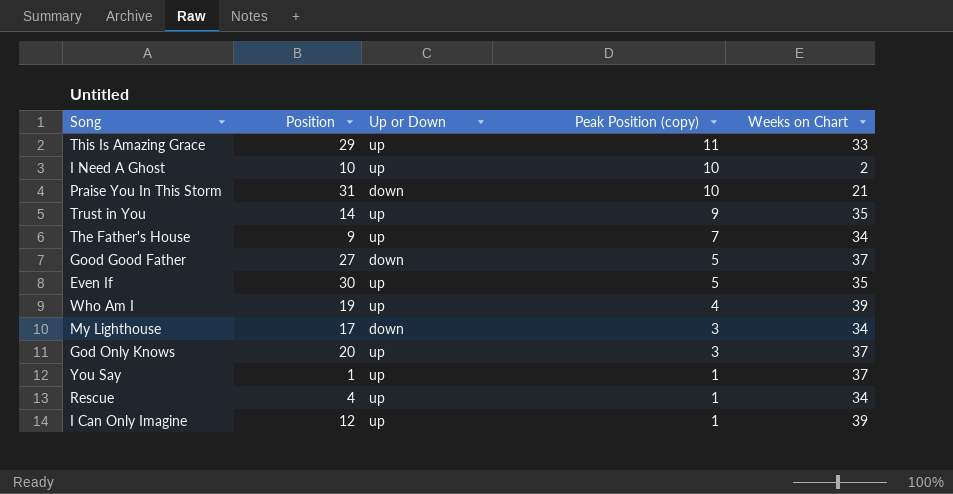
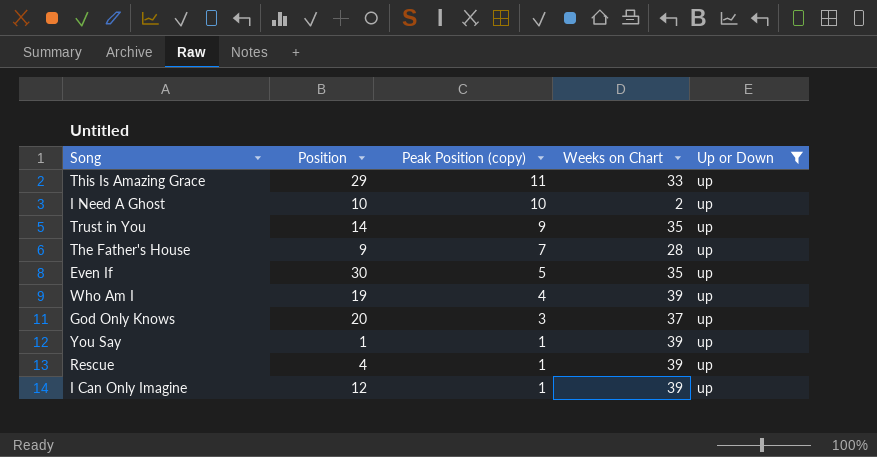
filter: none -> Up or Down = up
column Up or Down | position: 3 -> 5
The Father's House | Weeks on Chart: 34 -> 28
You Say | Weeks on Chart: 37 -> 39
Rescue | Weeks on Chart: 34 -> 39

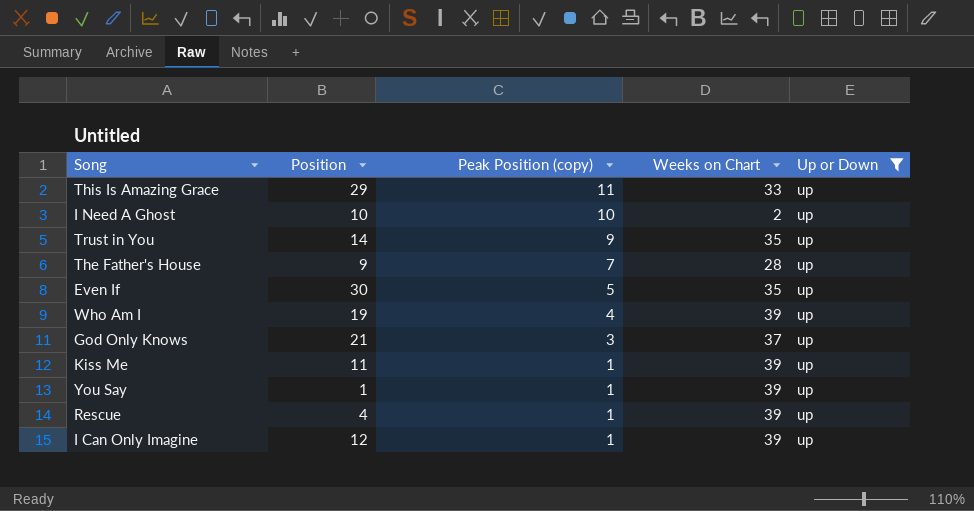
God Only Knows | Position: 20 -> 21
row Kiss Me: none -> 11 | 1 | 39 | up

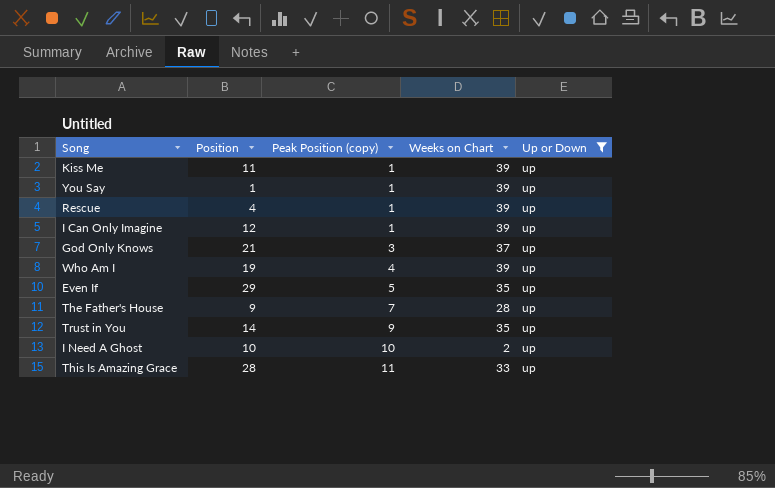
row order: Peak Position (copy) descending -> Peak Position (copy) ascending
Even If | Position: 30 -> 29
This Is Amazing Grace | Position: 29 -> 28

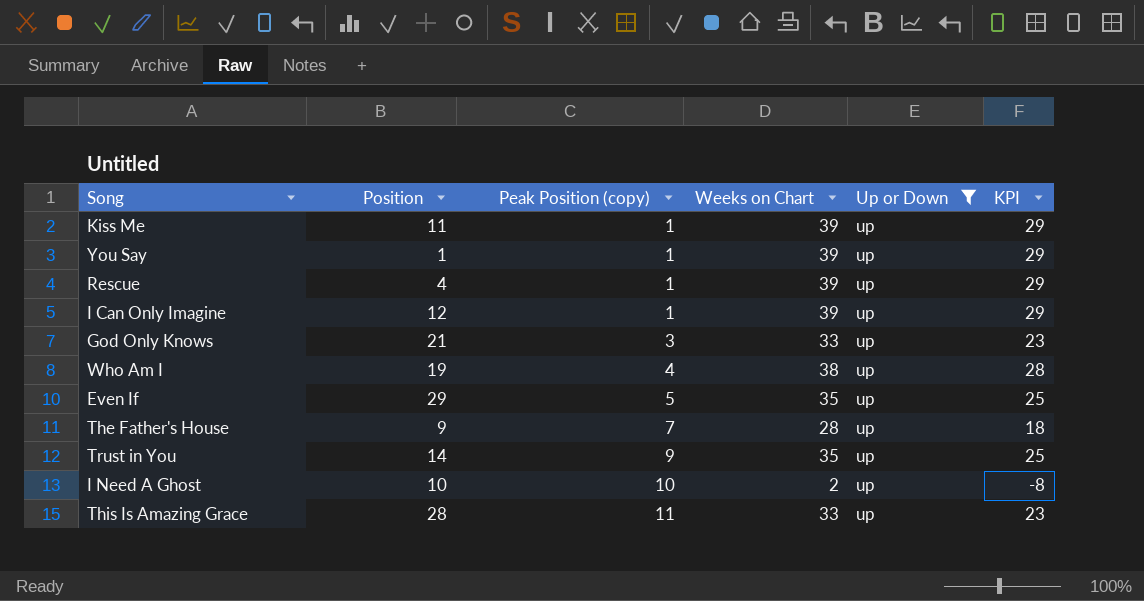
column KPI | formula: none -> [Weeks on Chart] - 10
God Only Knows | Weeks on Chart: 37 -> 33
Who Am I | Weeks on Chart: 39 -> 38

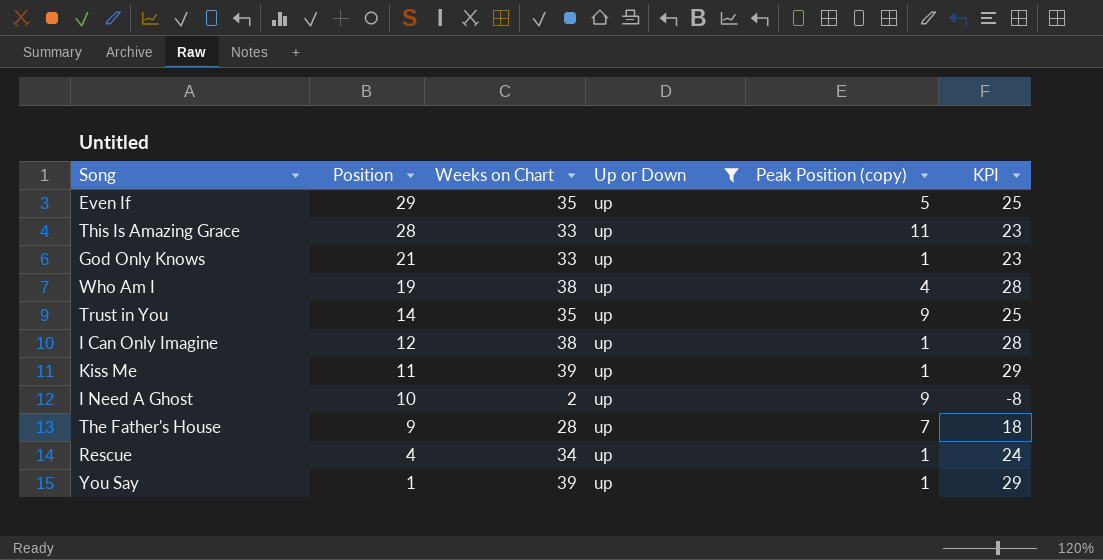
row order: Peak Position (copy) ascending -> Position descending
column Peak Position (copy) | position: 3 -> 5
God Only Knows | Peak Position (copy): 3 -> 1
I Can Only Imagine | Weeks on Chart: 39 -> 38
I Can Only Imagine | KPI: 29 -> 28
I Need A Ghost | Peak Position (copy): 10 -> 9
Rescue | Weeks on Chart: 39 -> 34
Rescue | KPI: 29 -> 24

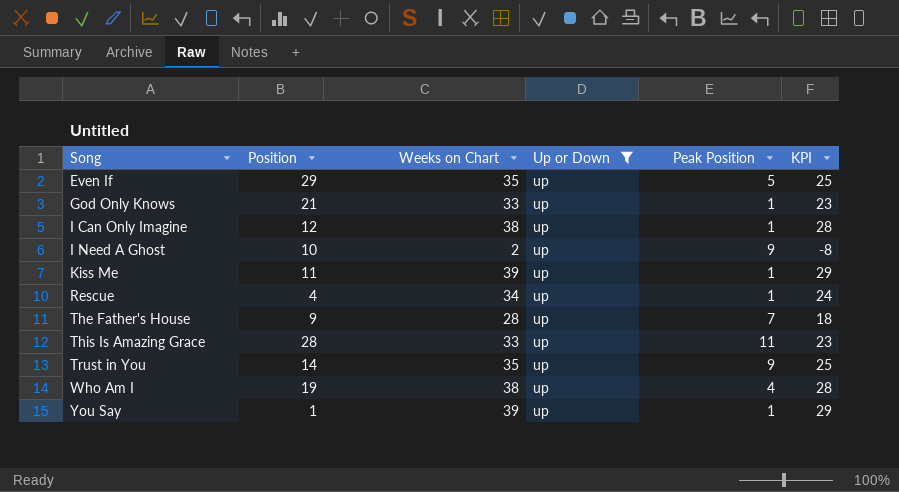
row order: Position descending -> Song ascending
column name: Peak Position (copy) -> Peak Position

